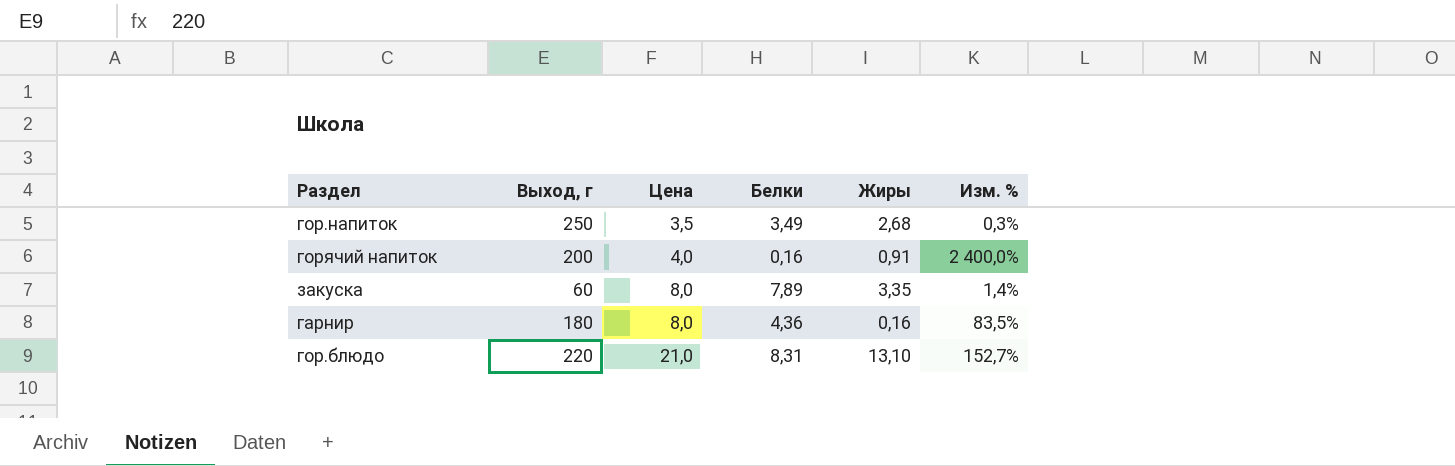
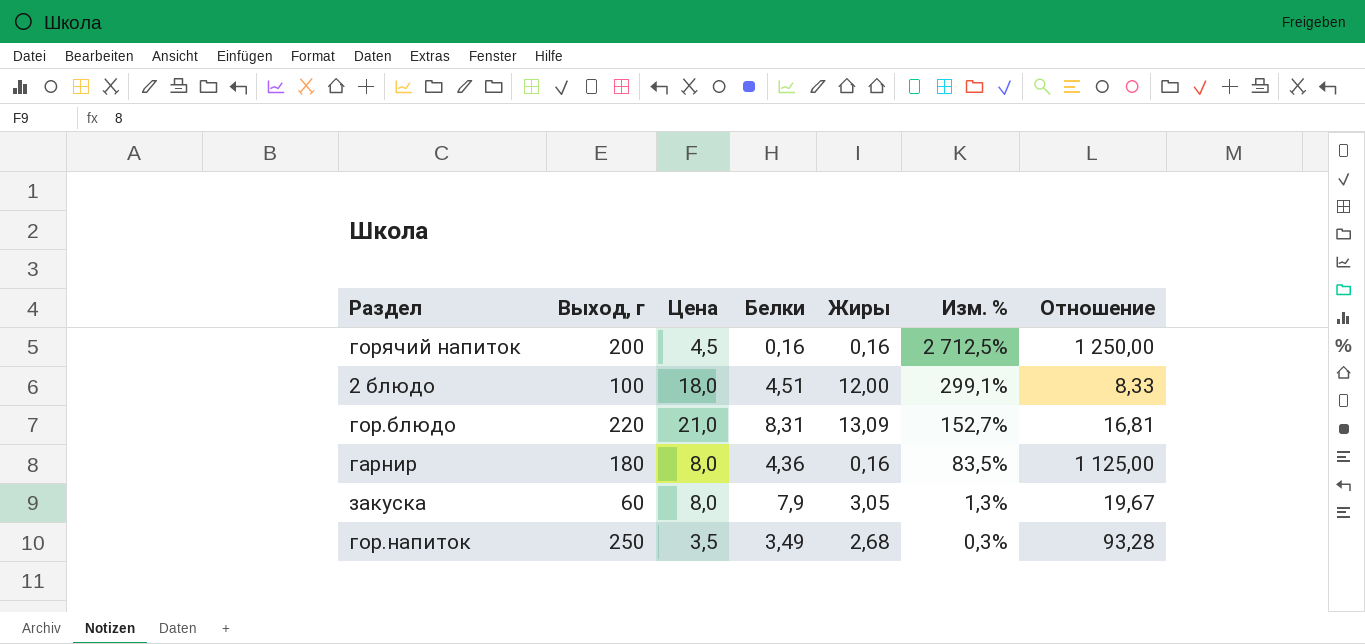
row order: Цена ascending -> Изм. % descending
column Отношение | formula: none -> [Выход, г] / [Жиры]
горячий напиток | Цена: 4,0 -> 4,5
горячий напиток | Жиры: 0,91 -> 0,16
горячий напиток | Изм. %: 2 400,0% -> 2 712,5%
row 2 блюдо: none -> 100 | 18,0 | 4,51 | 12,00 | 299,1% | 8,33
гор.блюдо | Жиры: 13,10 -> 13,09
закуска | Белки: 7,89 -> 7,9
закуска | Жиры: 3,35 -> 3,05
закуска | Изм. %: 1,4% -> 1,3%

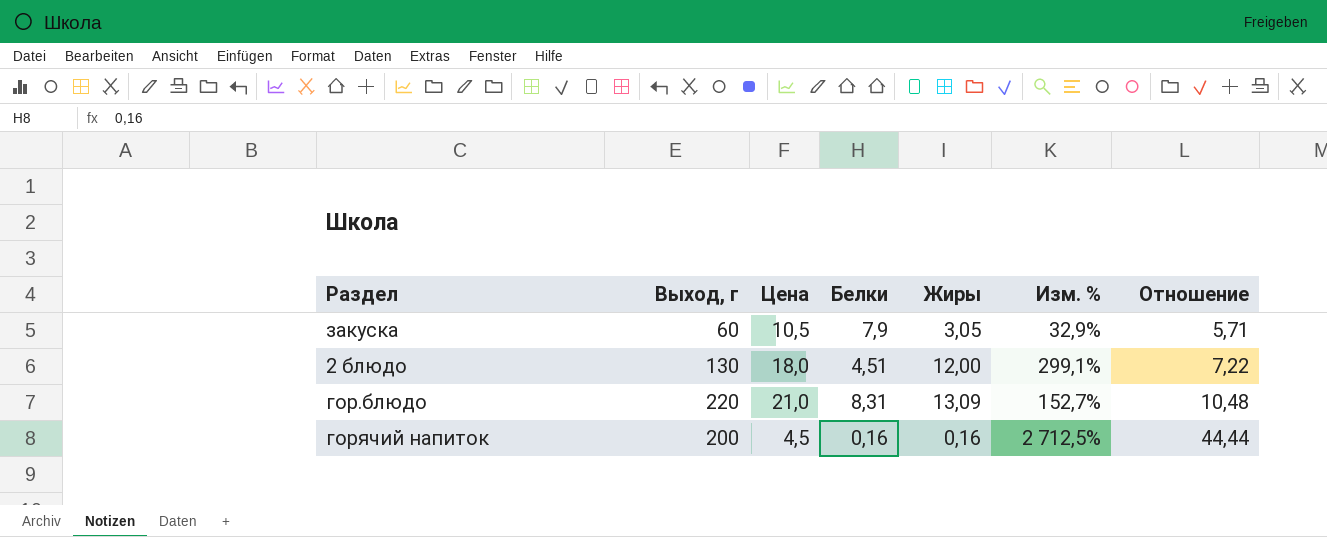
row order: Изм. % descending -> Отношение ascending
column Отношение | formula: [Выход, г] / [Жиры] -> [Выход, г] / [Цена]
row гарнир: 180 | 8,0 | 4,36 | 0,16 | 83,5% | 1 125,00 -> none
row гор.напиток: 250 | 3,5 | 3,49 | 2,68 | 0,3% | 93,28 -> none
закуска | Цена: 8,0 -> 10,5
закуска | Изм. %: 1,3% -> 32,9%
2 блюдо | Выход, г: 100 -> 130

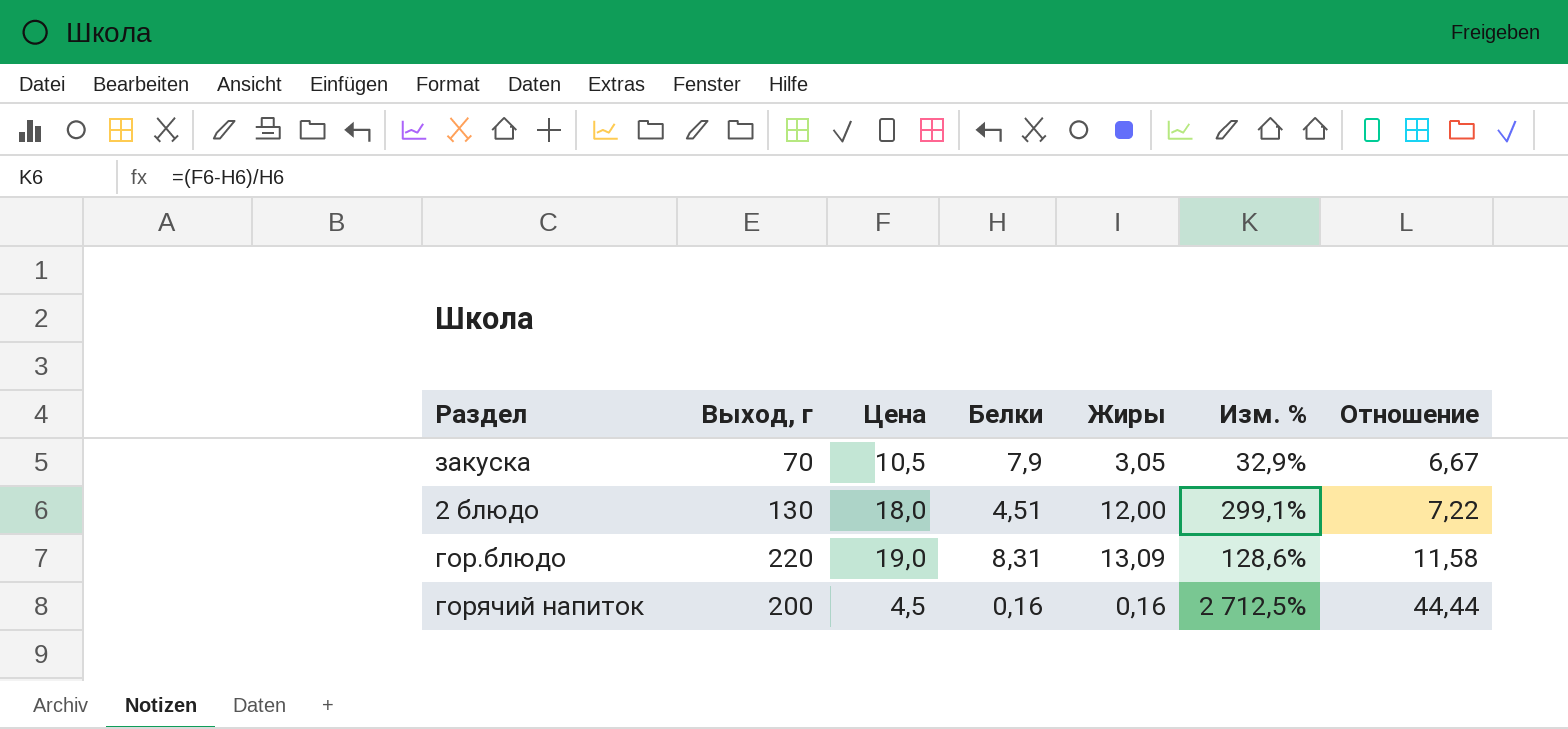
закуска | Выход, г: 60 -> 70
закуска | Отношение: 5,71 -> 6,67
гор.блюдо | Цена: 21,0 -> 19,0
гор.блюдо | Изм. %: 152,7% -> 128,6%
гор.блюдо | Отношение: 10,48 -> 11,58

